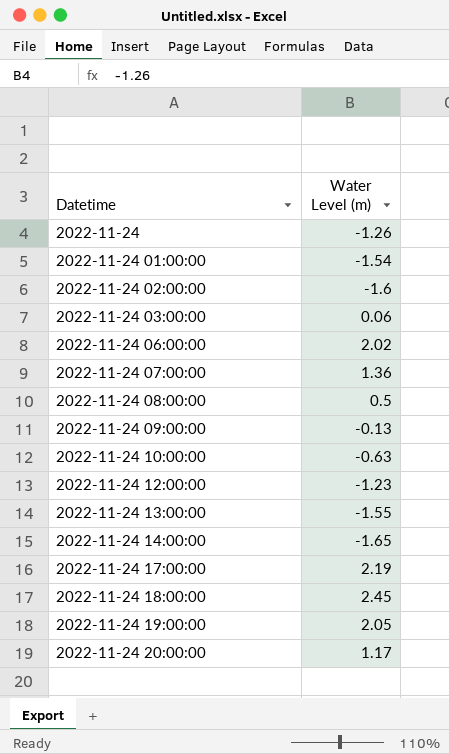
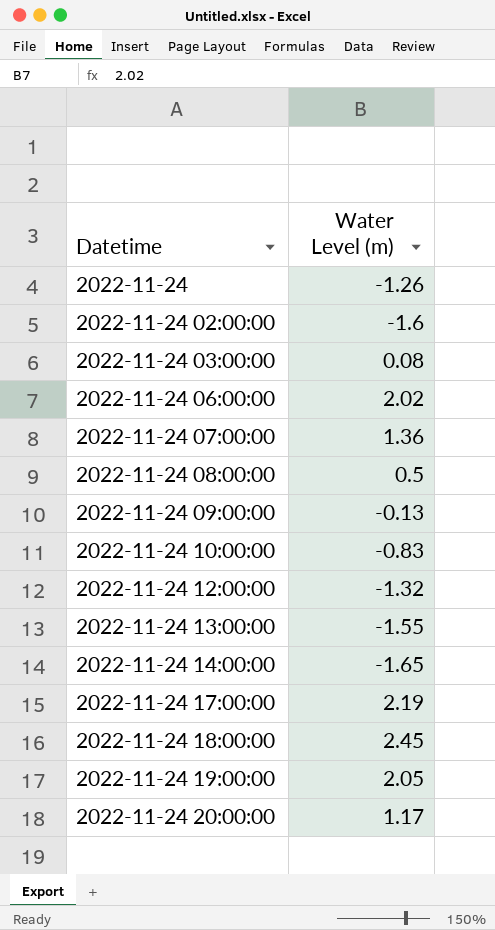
row 2022-11-24 01:00:00: -1.54 -> none
2022-11-24 03:00:00 | Water Level (m): 0.06 -> 0.08
2022-11-24 10:00:00 | Water Level (m): -0.63 -> -0.83
2022-11-24 12:00:00 | Water Level (m): -1.23 -> -1.32

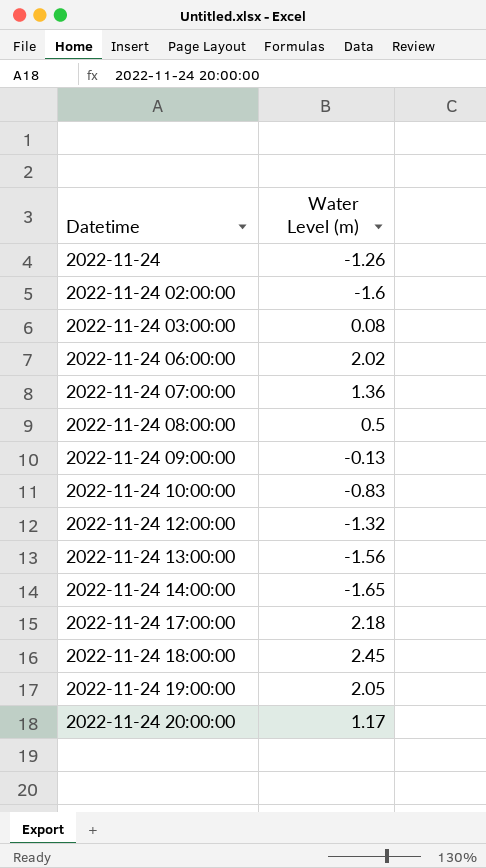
2022-11-24 13:00:00 | Water Level (m): -1.55 -> -1.56
2022-11-24 17:00:00 | Water Level (m): 2.19 -> 2.18

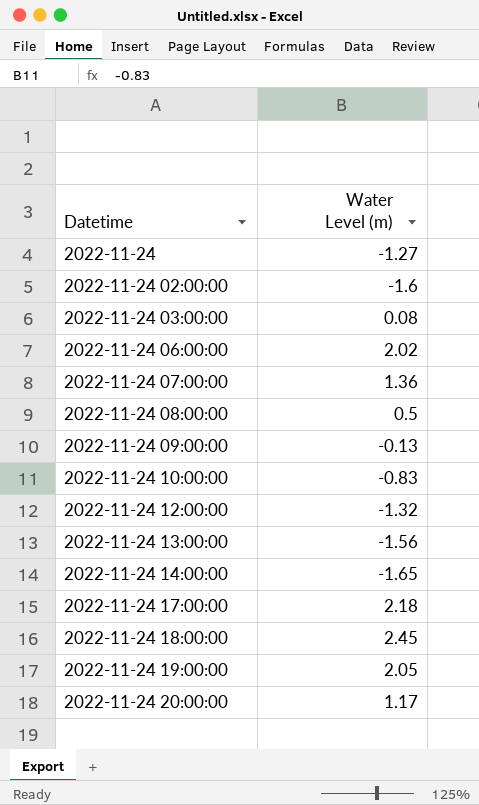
2022-11-24 | Water Level (m): -1.26 -> -1.27

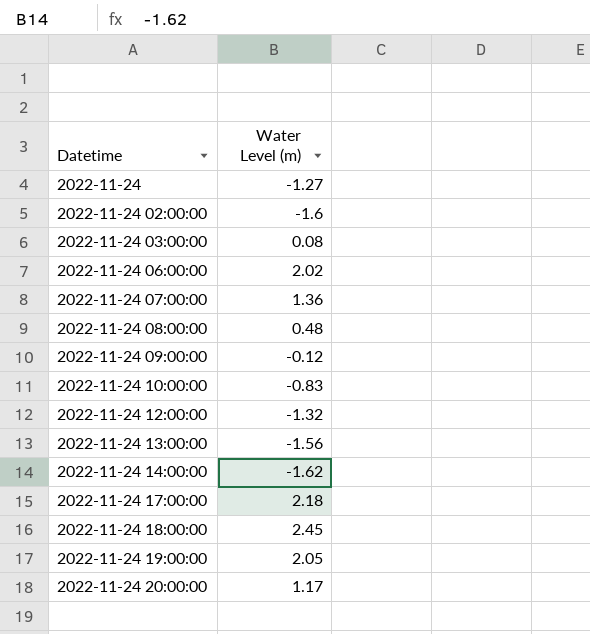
2022-11-24 08:00:00 | Water Level (m): 0.5 -> 0.48
2022-11-24 09:00:00 | Water Level (m): -0.13 -> -0.12
2022-11-24 14:00:00 | Water Level (m): -1.65 -> -1.62

